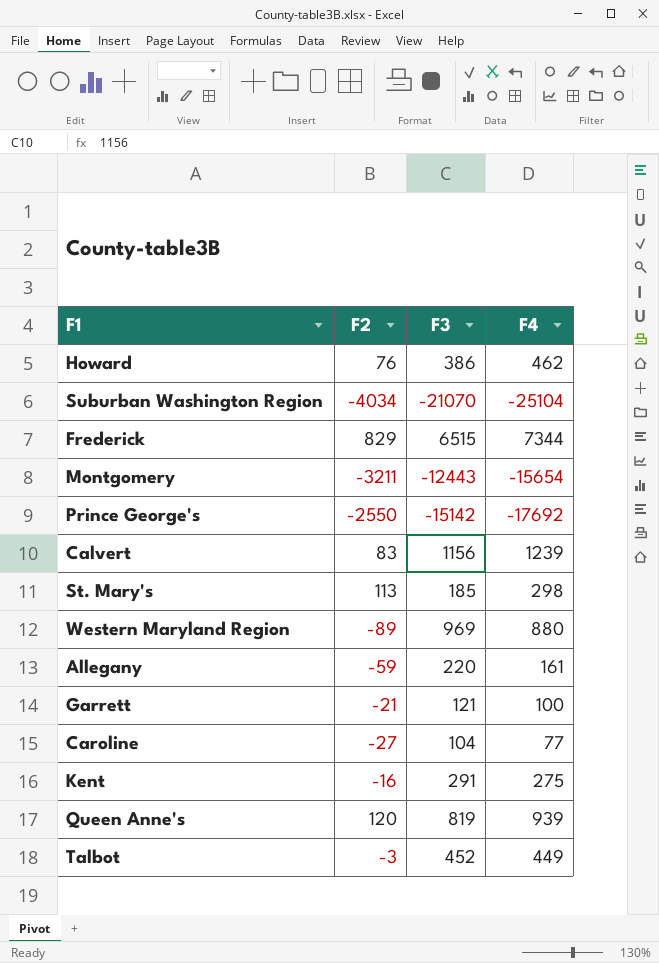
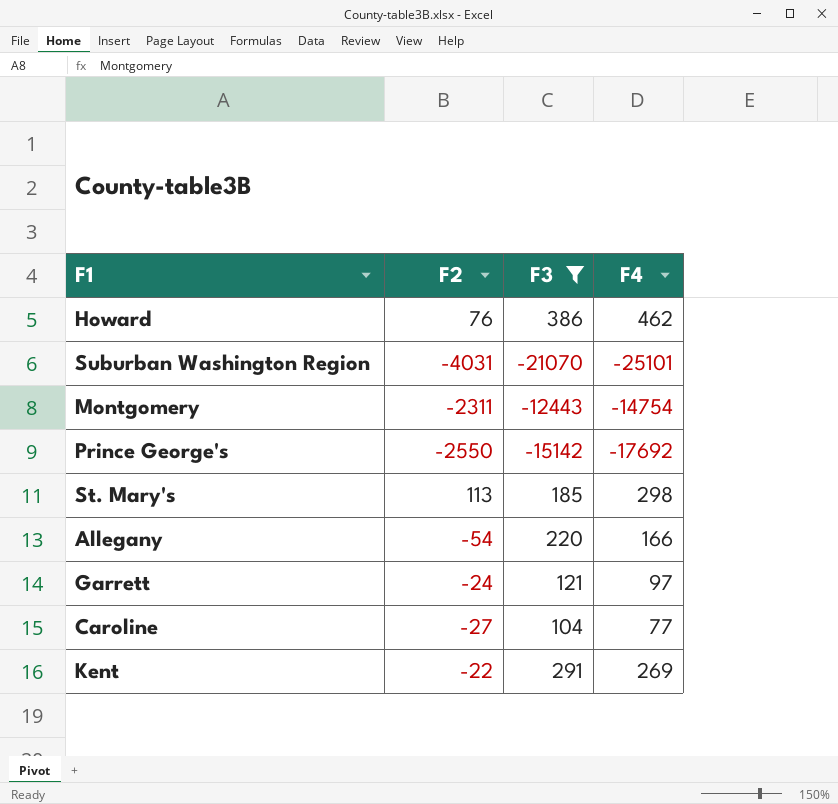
filter: none -> F3 <= 386
Suburban Washington Region | F2: -4034 -> -4031
Suburban Washington Region | F4: -25104 -> -25101
Montgomery | F2: -3211 -> -2311
Montgomery | F4: -15654 -> -14754
Allegany | F2: -59 -> -54
Allegany | F4: 161 -> 166
Garrett | F2: -21 -> -24
Garrett | F4: 100 -> 97
Kent | F2: -16 -> -22
Kent | F4: 275 -> 269

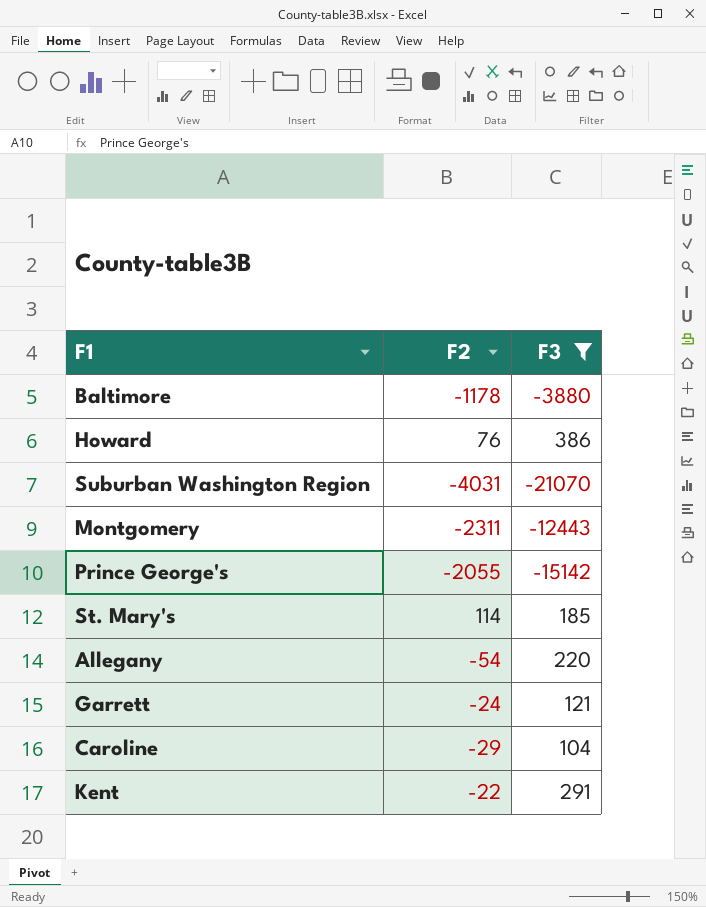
column F4 | formula: [F2] + [F3] -> none
row Baltimore: none -> -1178 | -3880
Prince George's | F2: -2550 -> -2055
St. Mary's | F2: 113 -> 114
Caroline | F2: -27 -> -29

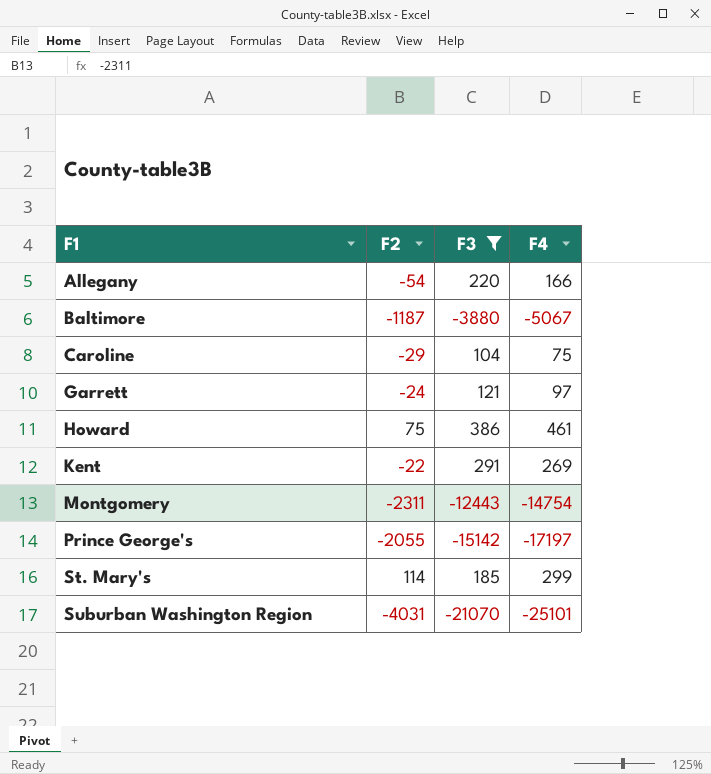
row order: none -> F1 ascending
column F4 | formula: none -> [F2] + [F3]
Baltimore | F2: -1178 -> -1187
Howard | F2: 76 -> 75

